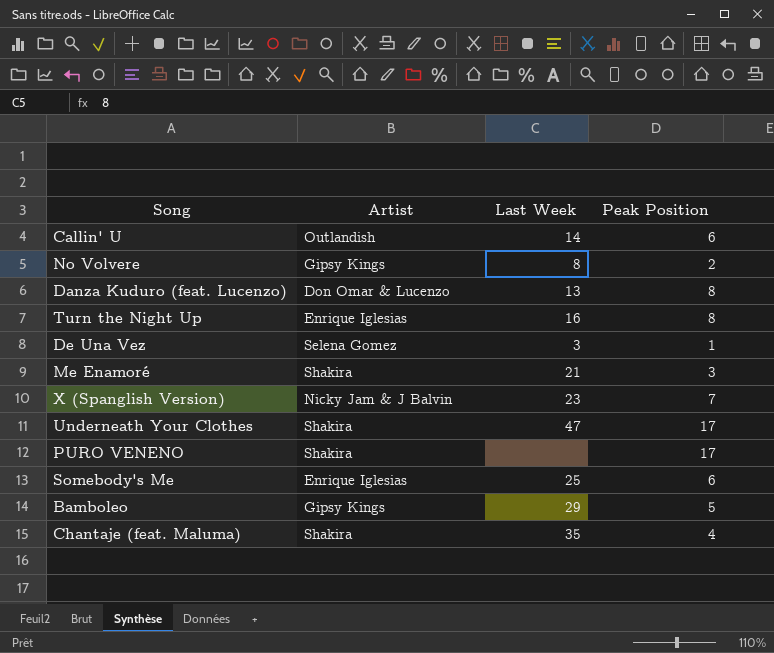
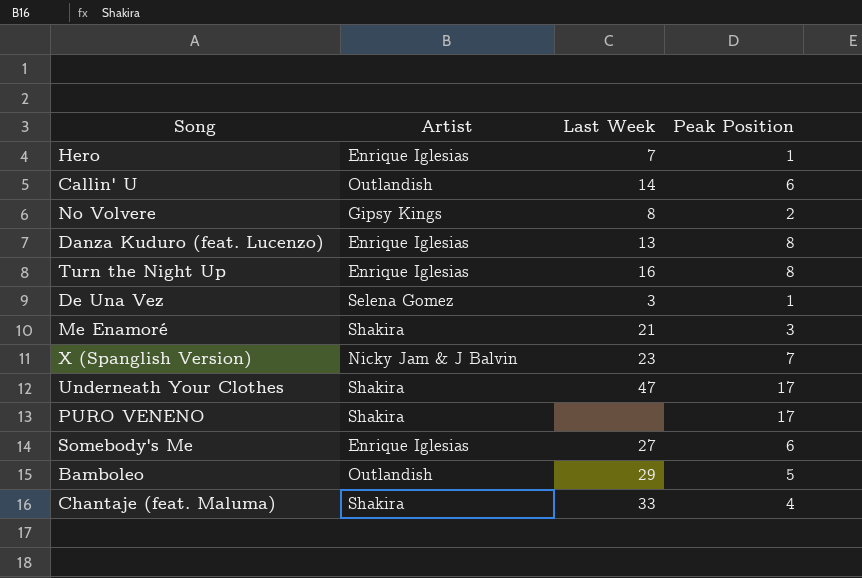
row Hero: none -> Enrique Iglesias | 7 | 1
Danza Kuduro (feat. Lucenzo) | Artist: Don Omar & Lucenzo -> Enrique Iglesias
Somebody's Me | Last Week: 25 -> 27
Bamboleo | Artist: Gipsy Kings -> Outlandish
Chantaje (feat. Maluma) | Last Week: 35 -> 33

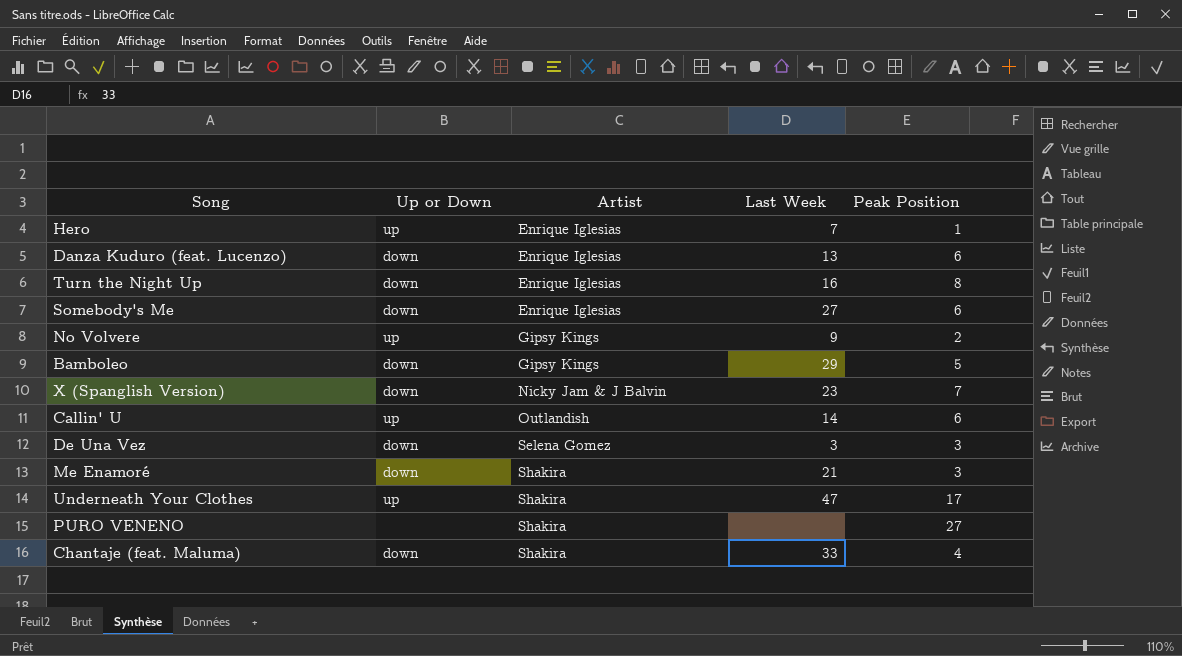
row order: none -> Artist ascending
column Up or Down | position: none -> 2
Danza Kuduro (feat. Lucenzo) | Peak Position: 8 -> 6
No Volvere | Last Week: 8 -> 9
Bamboleo | Artist: Outlandish -> Gipsy Kings
De Una Vez | Peak Position: 1 -> 3
PURO VENENO | Peak Position: 17 -> 27

